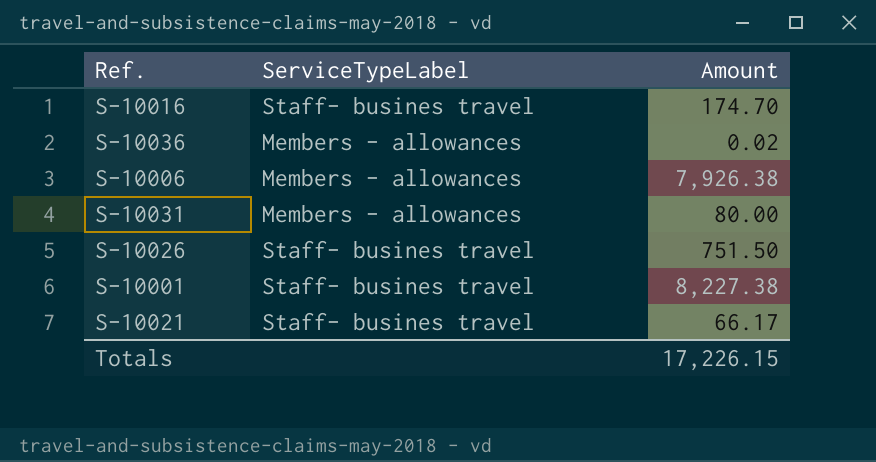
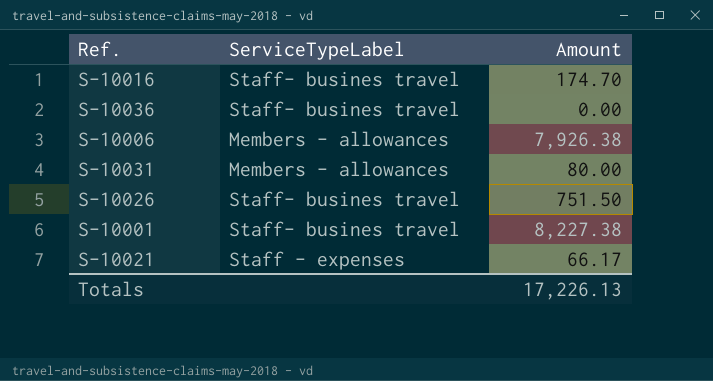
S-10036 | ServiceTypeLabel: Members - allowances -> Staff- busines travel
S-10036 | Amount: 0.02 -> 0.00
S-10021 | ServiceTypeLabel: Staff- busines travel -> Staff - expenses
Totals | Amount: 17,226.15 -> 17,226.13

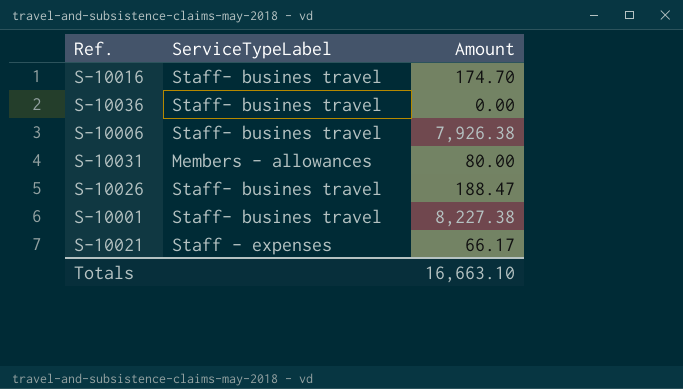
S-10006 | ServiceTypeLabel: Members - allowances -> Staff- busines travel
S-10026 | Amount: 751.50 -> 188.47
Totals | Amount: 17,226.13 -> 16,663.10

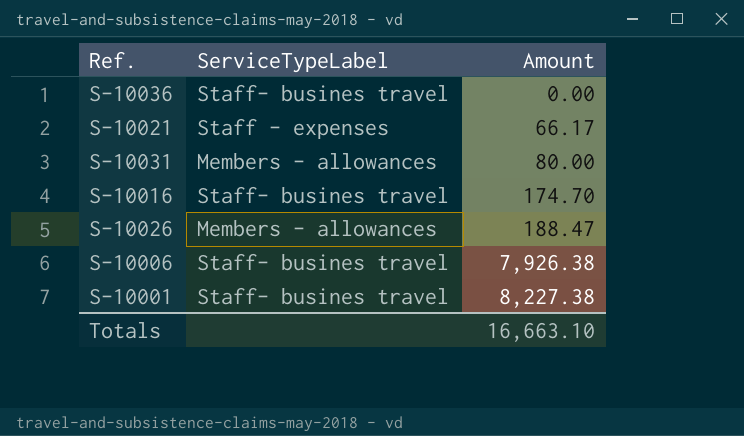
row order: none -> Amount ascending
S-10026 | ServiceTypeLabel: Staff- busines travel -> Members - allowances

